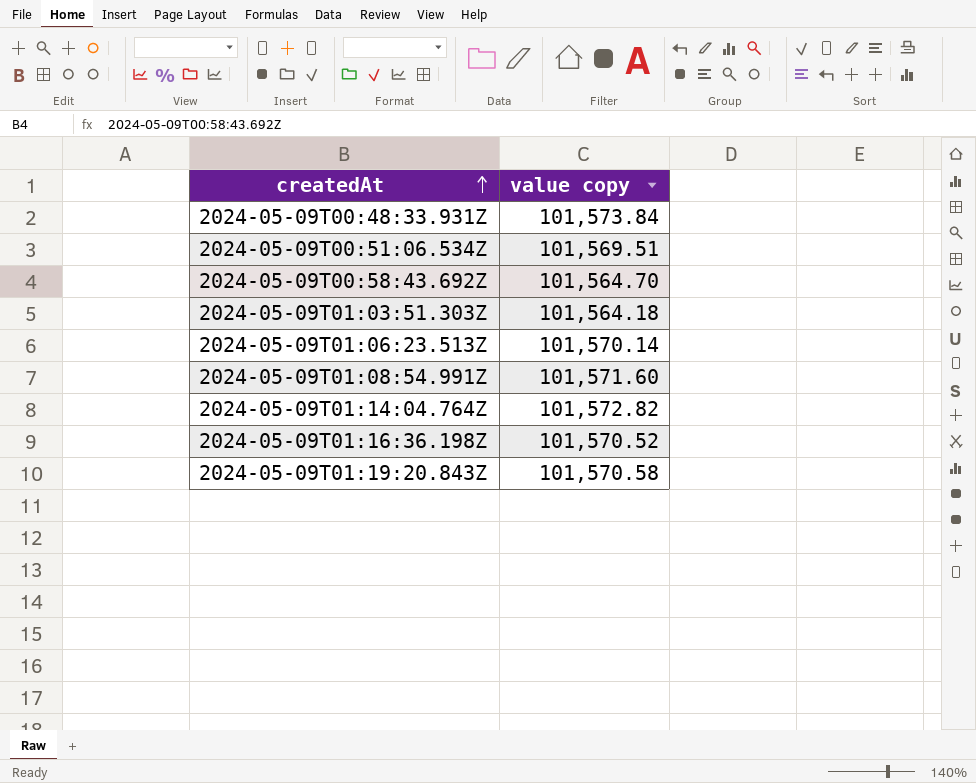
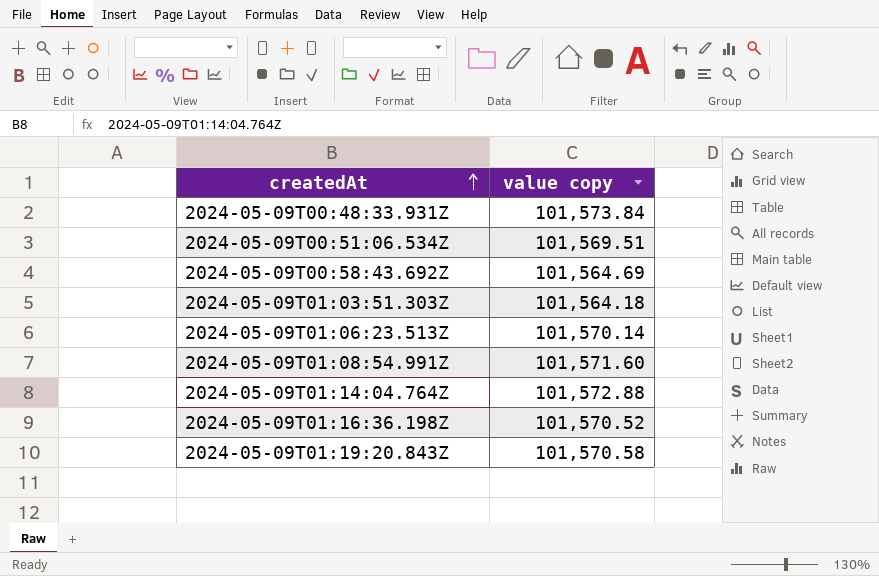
2024-05-09T00:58:43.692Z | value copy: 101,564.70 -> 101,564.69
2024-05-09T01:14:04.764Z | value copy: 101,572.82 -> 101,572.88

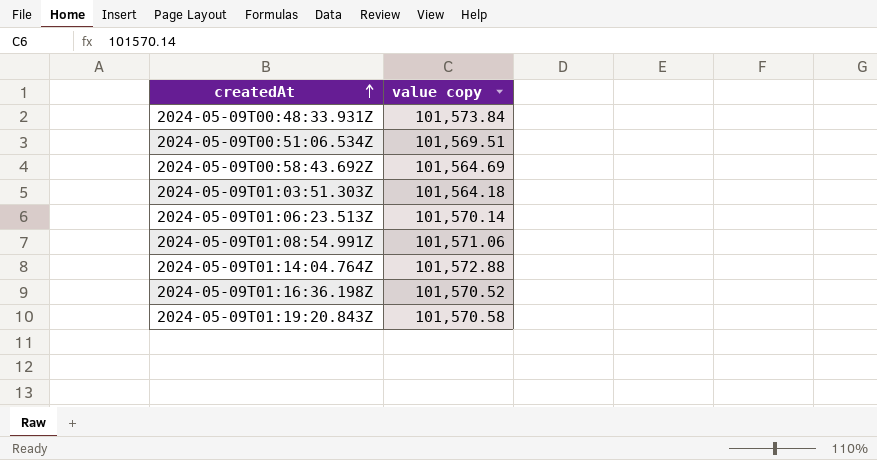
2024-05-09T01:08:54.991Z | value copy: 101,571.60 -> 101,571.06

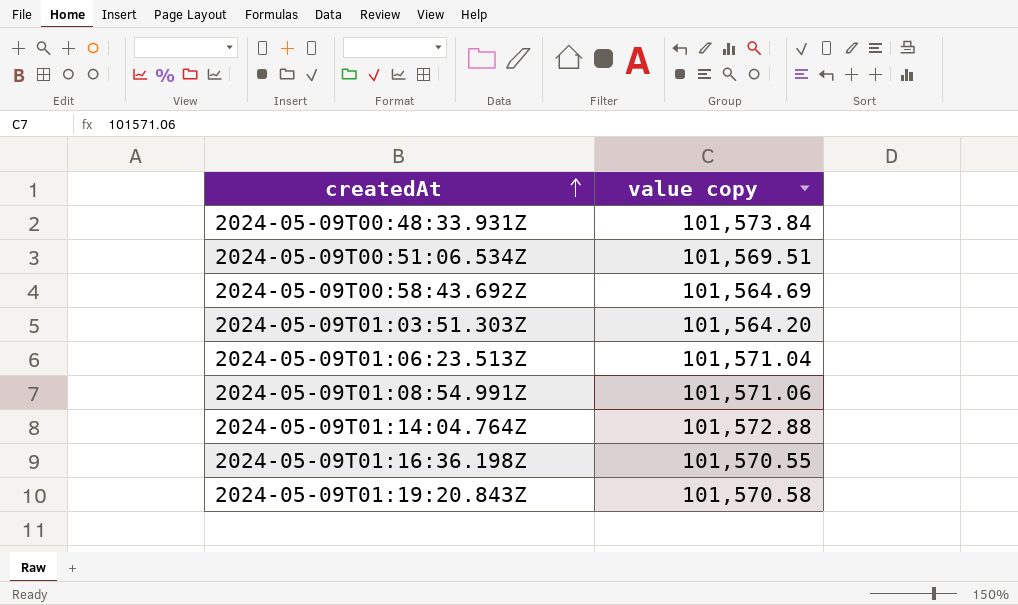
2024-05-09T01:03:51.303Z | value copy: 101,564.18 -> 101,564.20
2024-05-09T01:06:23.513Z | value copy: 101,570.14 -> 101,571.04
2024-05-09T01:16:36.198Z | value copy: 101,570.52 -> 101,570.55

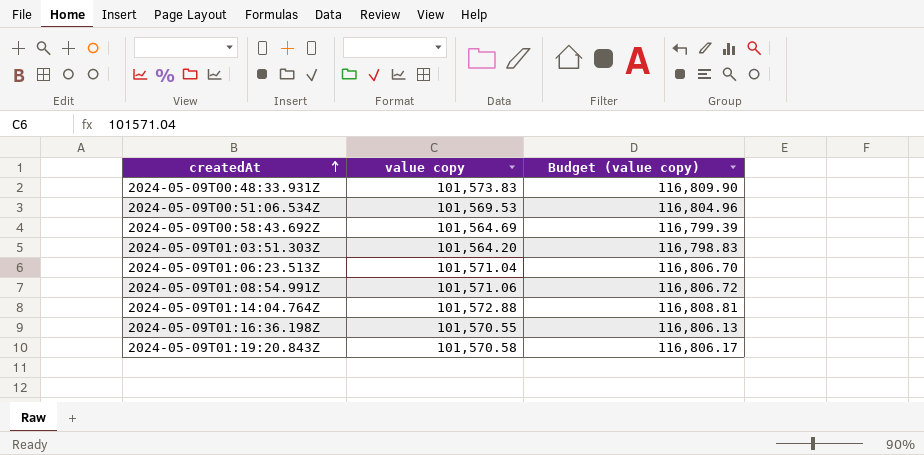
column Budget (value copy) | formula: none -> [value copy] * 1.15
2024-05-09T00:48:33.931Z | value copy: 101,573.84 -> 101,573.83
2024-05-09T00:51:06.534Z | value copy: 101,569.51 -> 101,569.53

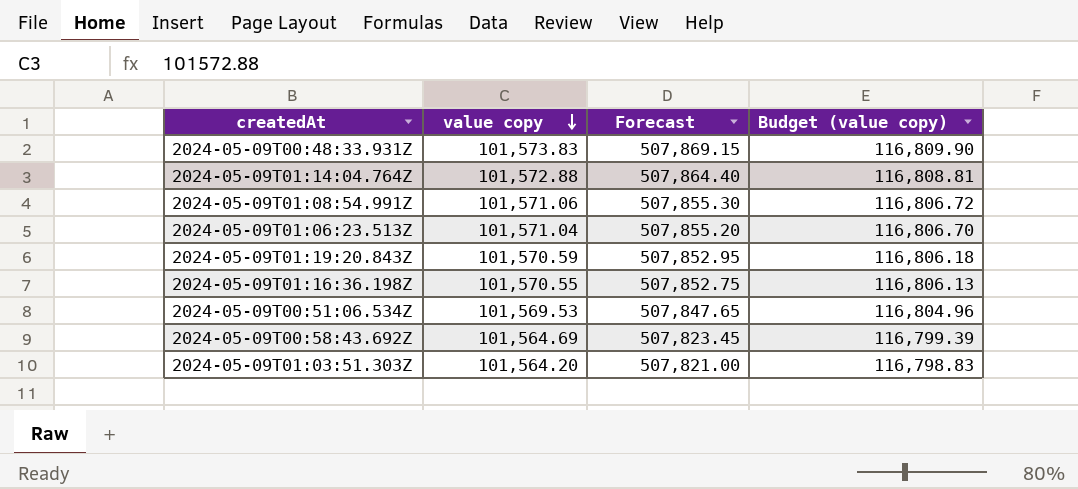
row order: createdAt ascending -> value copy descending
column Forecast | formula: none -> [value copy] * 5
2024-05-09T01:19:20.843Z | value copy: 101,570.58 -> 101,570.59
2024-05-09T01:19:20.843Z | Budget (value copy): 116,806.17 -> 116,806.18

